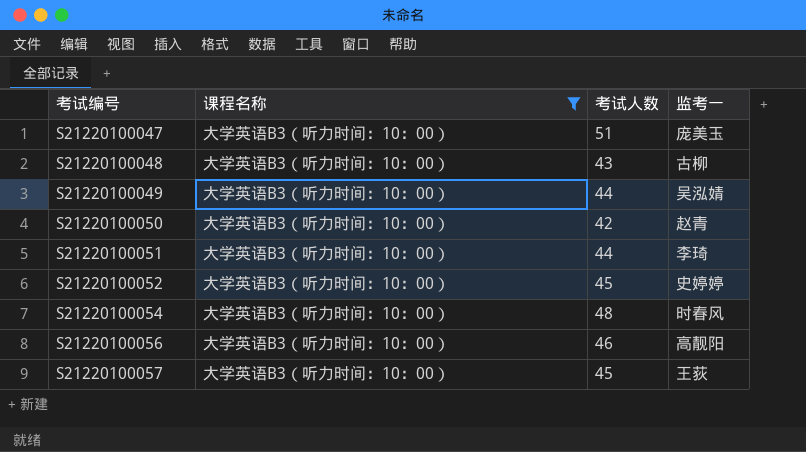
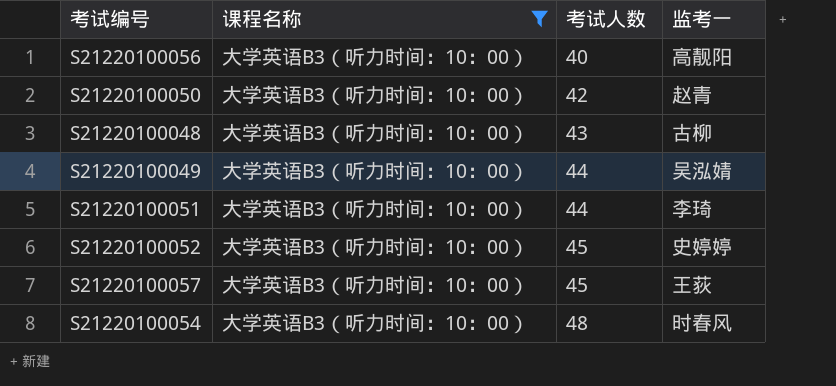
row order: 考试编号 ascending -> 考试人数 ascending
row S21220100047: 大学英语B3（听力时间：10：00） | 51 | 庞美玉 -> none
S21220100056 | 考试人数: 46 -> 40

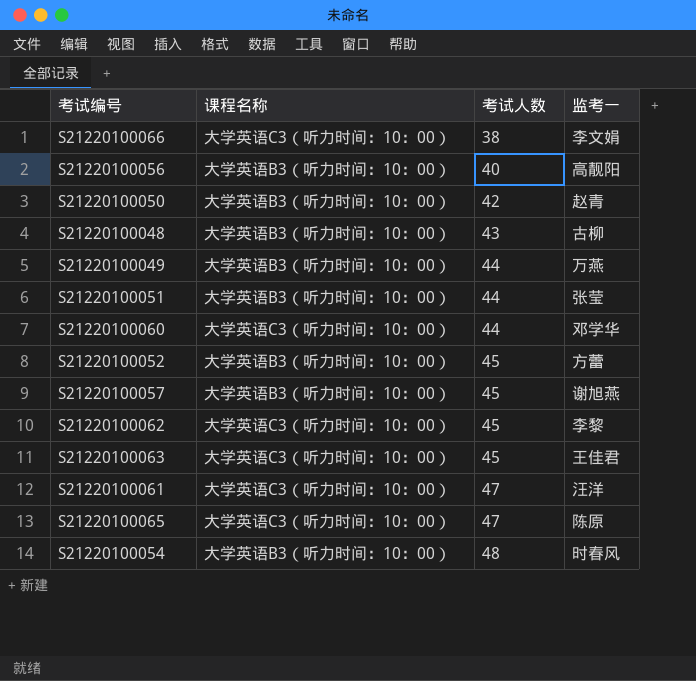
filter: 课程名称 = 大学英语B3（听力时间：10：00） -> none
S21220100049 | 监考一: 吴泓婧 -> 万燕
S21220100051 | 监考一: 李琦 -> 张莹
S21220100052 | 监考一: 史婷婷 -> 方蕾
S21220100057 | 监考一: 王荻 -> 谢旭燕

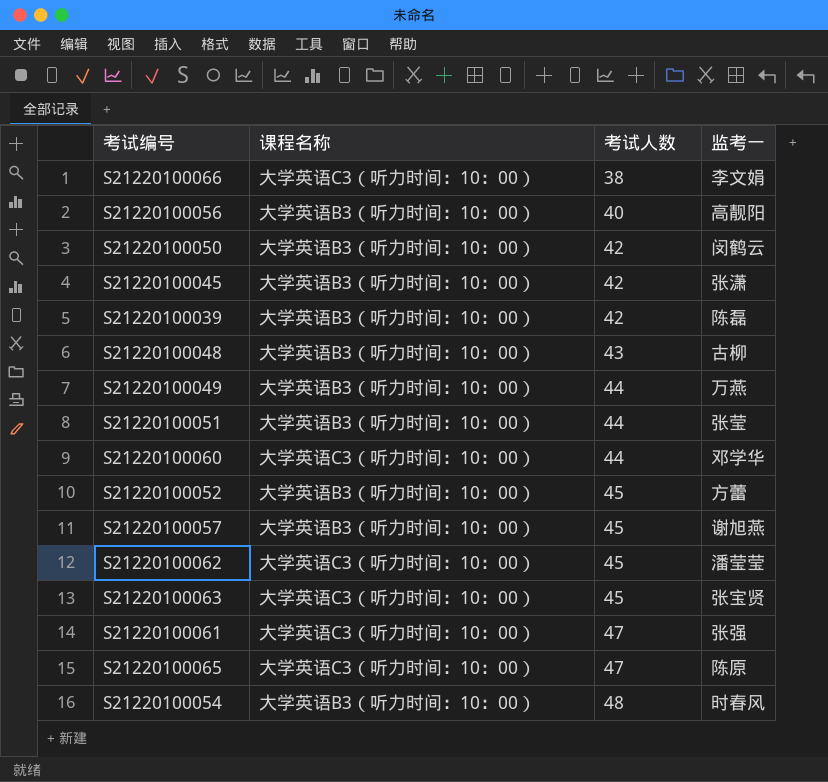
S21220100050 | 监考一: 赵青 -> 闵鹤云
row S21220100045: none -> 大学英语B3（听力时间：10：00） | 42 | 张潇
row S21220100039: none -> 大学英语B3（听力时间：10：00） | 42 | 陈磊
S21220100062 | 监考一: 李黎 -> 潘莹莹
S21220100063 | 监考一: 王佳君 -> 张宝贤
S21220100061 | 监考一: 汪洋 -> 张强

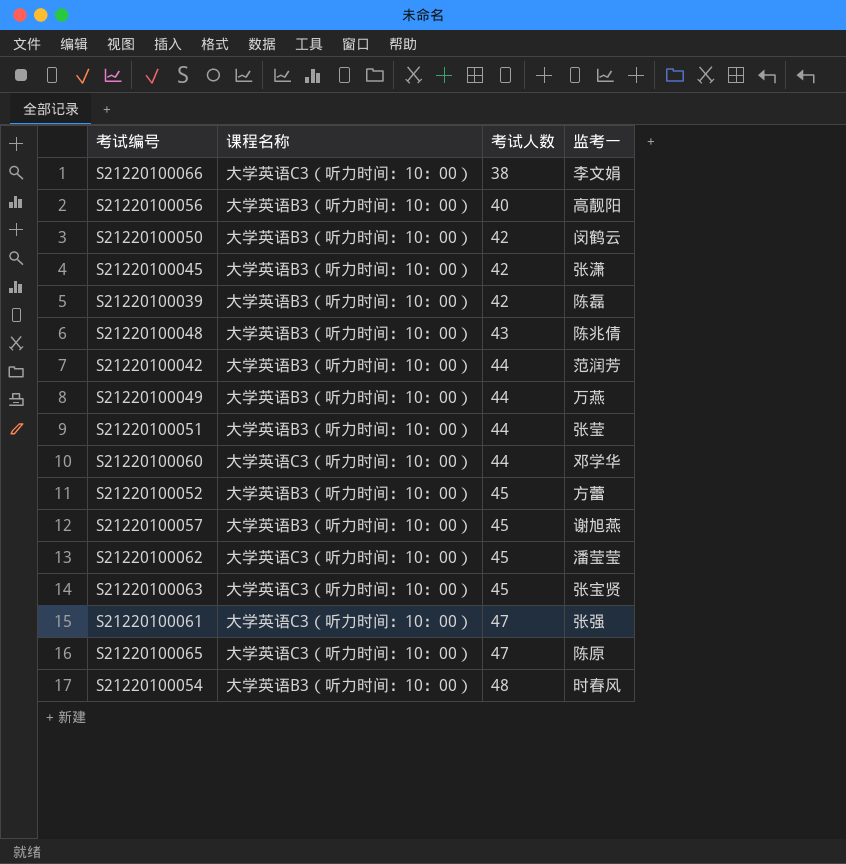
S21220100048 | 监考一: 古柳 -> 陈兆倩
row S21220100042: none -> 大学英语B3（听力时间：10：00） | 44 | 范润芳

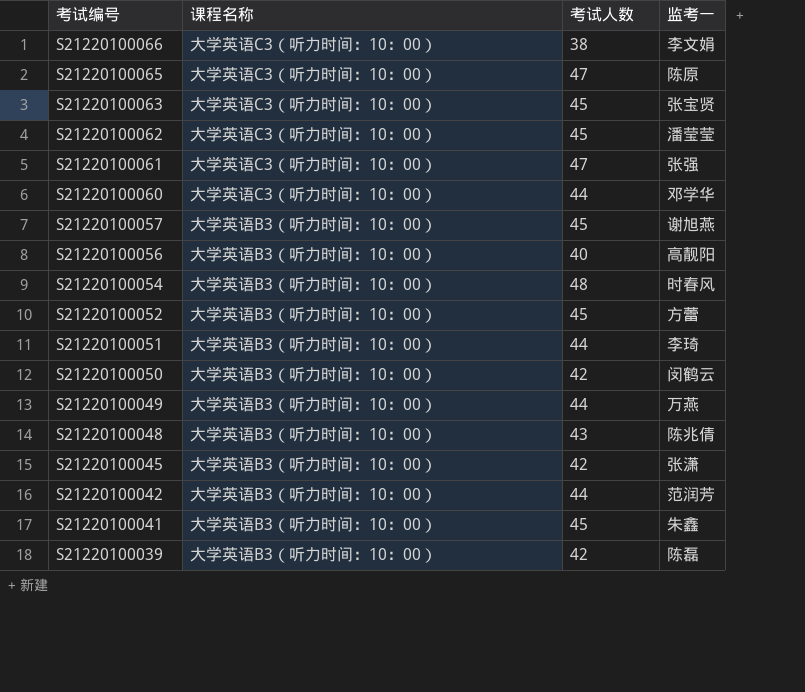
row order: 考试人数 ascending -> 考试编号 descending
S21220100051 | 监考一: 张莹 -> 李琦
row S21220100041: none -> 大学英语B3（听力时间：10：00） | 45 | 朱鑫

